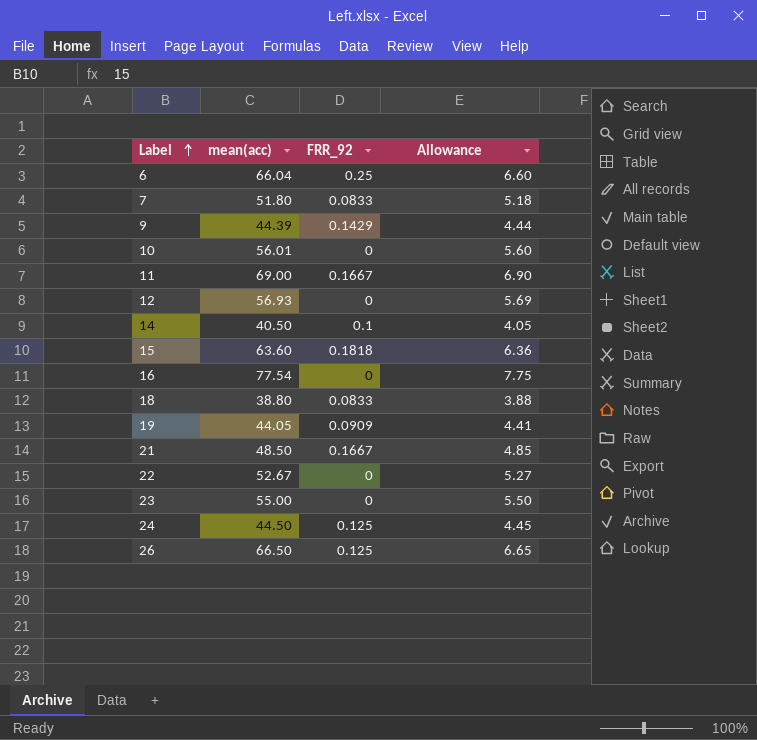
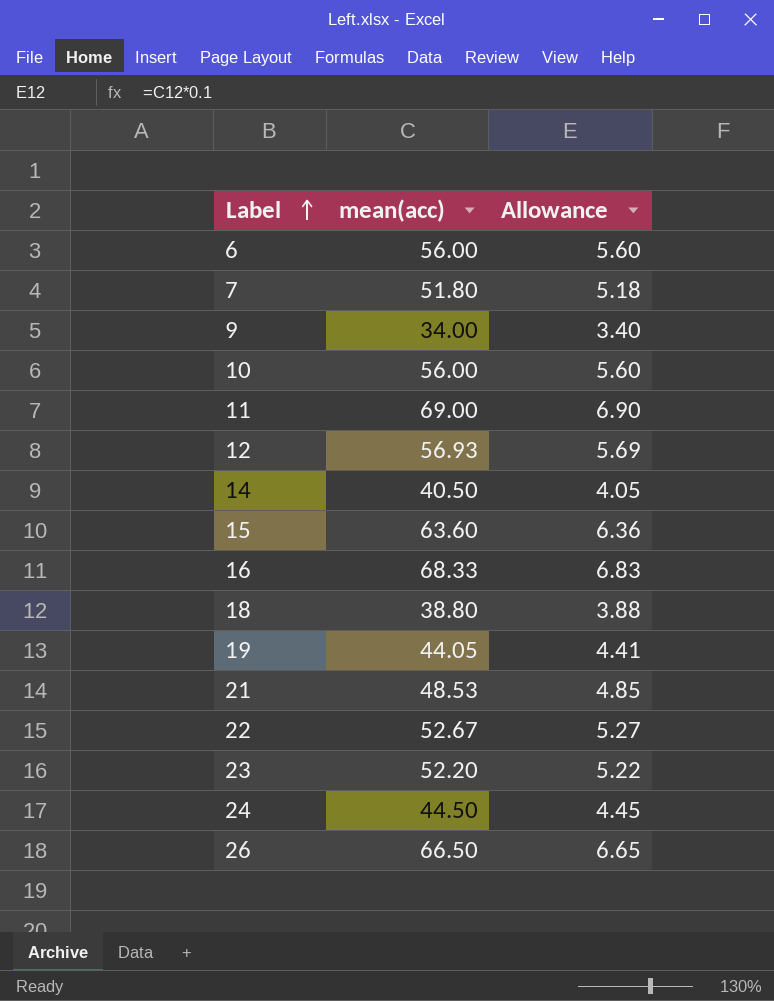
column FRR_92 | position: 3 -> none
6 | mean(acc): 66.04 -> 56.00
6 | Allowance: 6.60 -> 5.60
9 | mean(acc): 44.39 -> 34.00
9 | Allowance: 4.44 -> 3.40
10 | mean(acc): 56.01 -> 56.00
16 | mean(acc): 77.54 -> 68.33
16 | Allowance: 7.75 -> 6.83
21 | mean(acc): 48.50 -> 48.53
23 | mean(acc): 55.00 -> 52.20
23 | Allowance: 5.50 -> 5.22

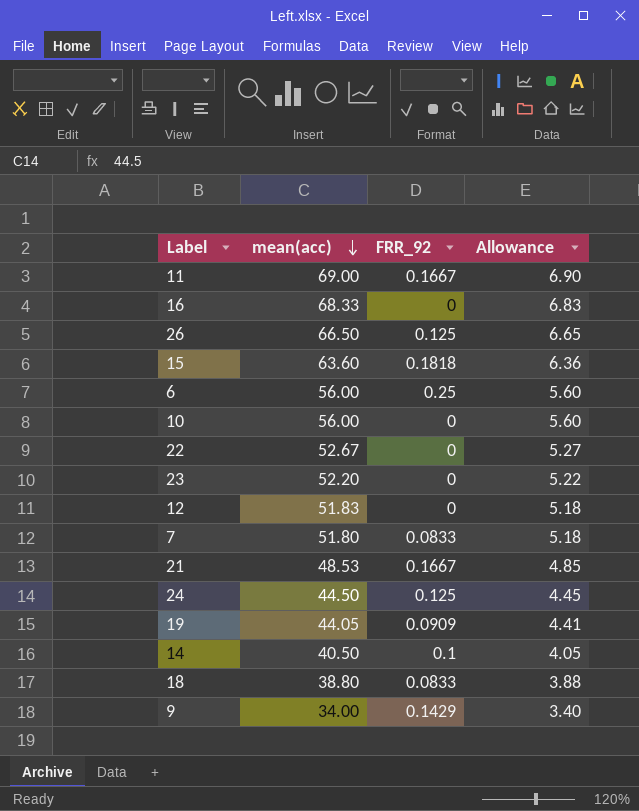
row order: Label ascending -> mean(acc) descending
column FRR_92 | position: none -> 3
12 | mean(acc): 56.93 -> 51.83
12 | Allowance: 5.69 -> 5.18

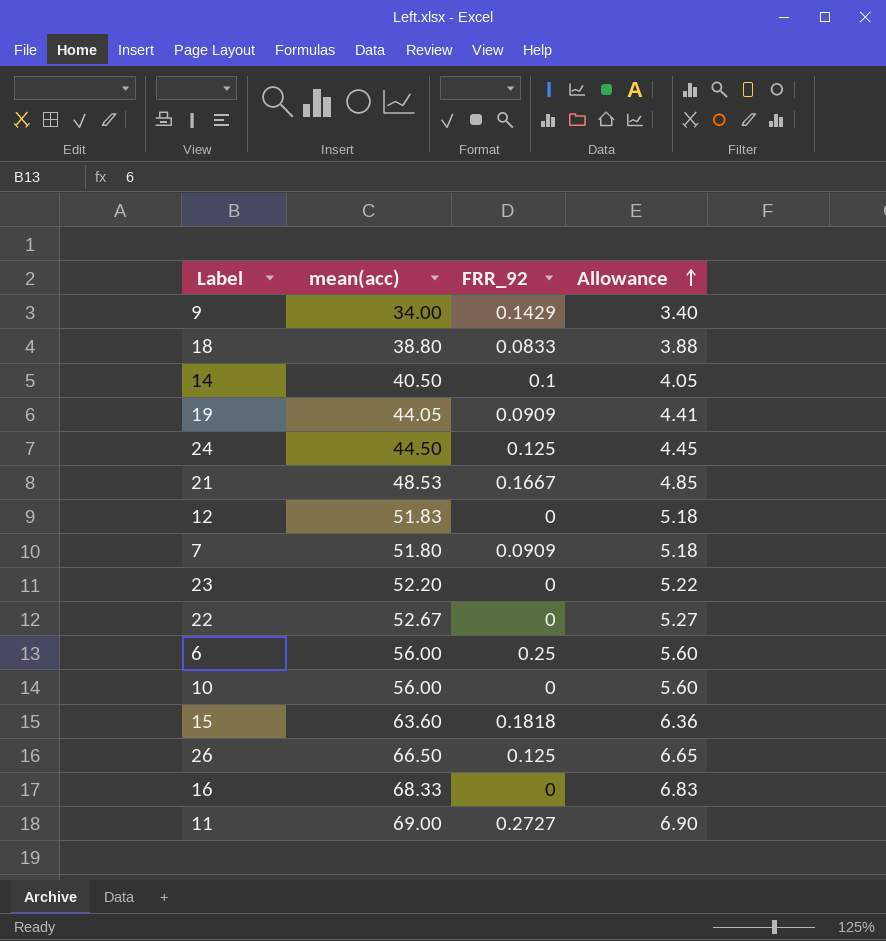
row order: mean(acc) descending -> Allowance ascending
7 | FRR_92: 0.0833 -> 0.0909
11 | FRR_92: 0.1667 -> 0.2727

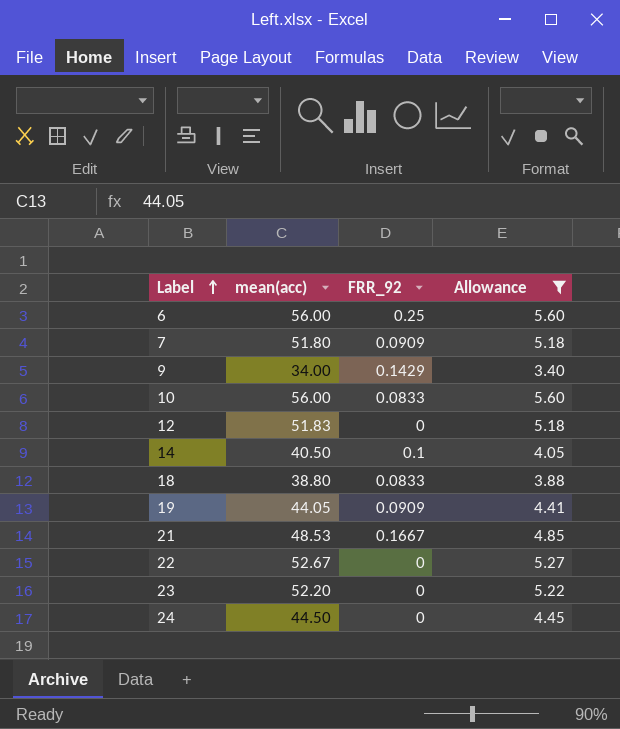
filter: none -> Allowance <= 5.60
row order: Allowance ascending -> Label ascending
10 | FRR_92: 0 -> 0.0833
24 | FRR_92: 0.125 -> 0

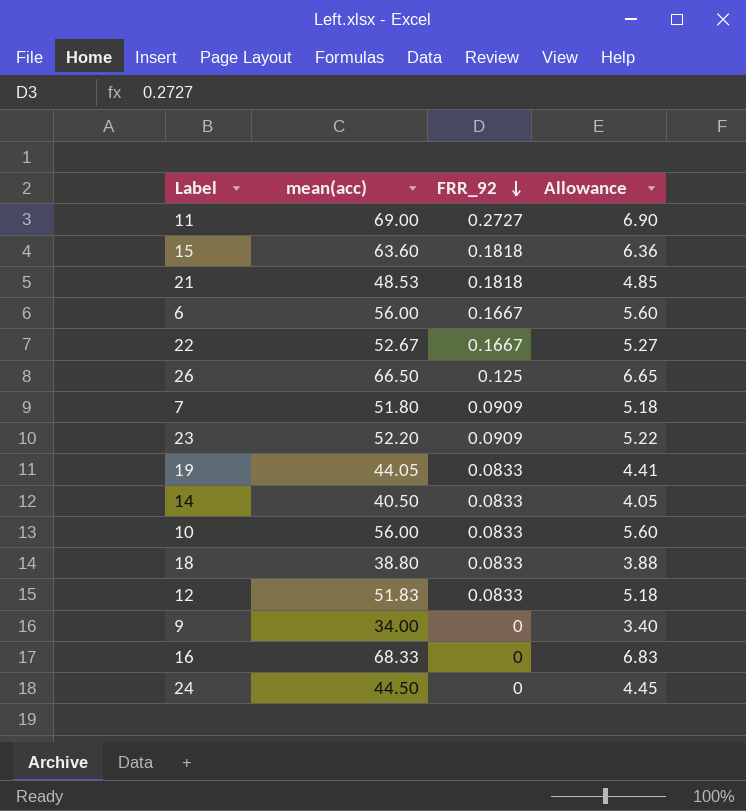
filter: Allowance <= 5.60 -> none
row order: Label ascending -> FRR_92 descending
21 | FRR_92: 0.1667 -> 0.1818
6 | FRR_92: 0.25 -> 0.1667
22 | FRR_92: 0 -> 0.1667
23 | FRR_92: 0 -> 0.0909
19 | FRR_92: 0.0909 -> 0.0833
14 | FRR_92: 0.1 -> 0.0833
12 | FRR_92: 0 -> 0.0833
9 | FRR_92: 0.1429 -> 0

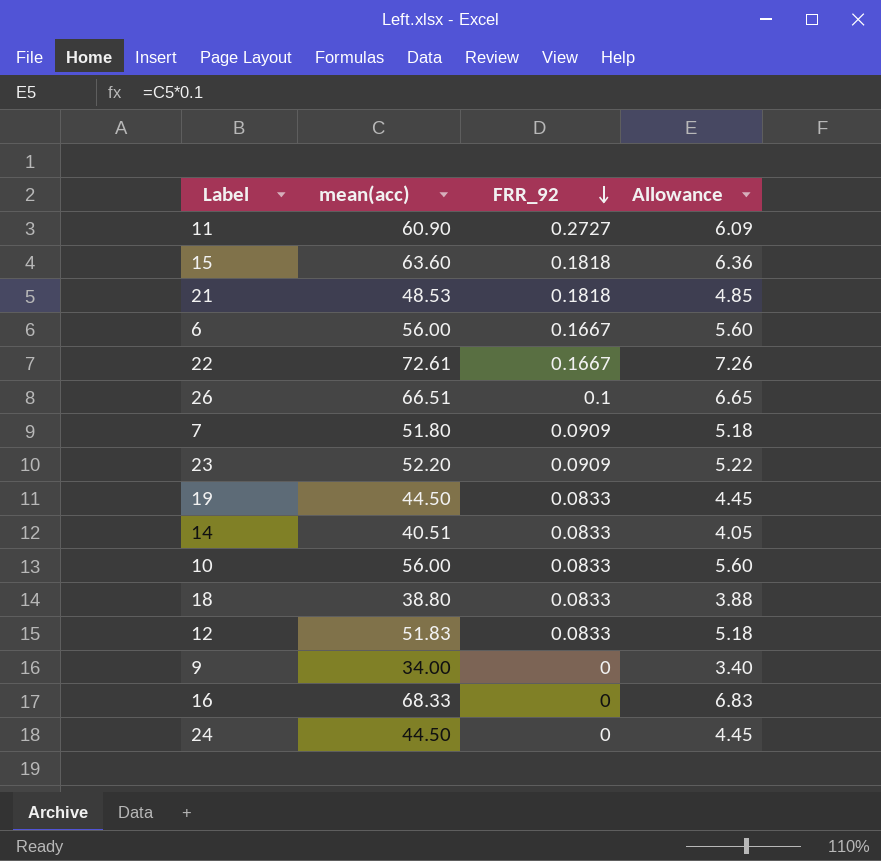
11 | mean(acc): 69.00 -> 60.90
11 | Allowance: 6.90 -> 6.09
22 | mean(acc): 52.67 -> 72.61
22 | Allowance: 5.27 -> 7.26
26 | mean(acc): 66.50 -> 66.51
26 | FRR_92: 0.125 -> 0.1
19 | mean(acc): 44.05 -> 44.50
19 | Allowance: 4.41 -> 4.45
14 | mean(acc): 40.50 -> 40.51

